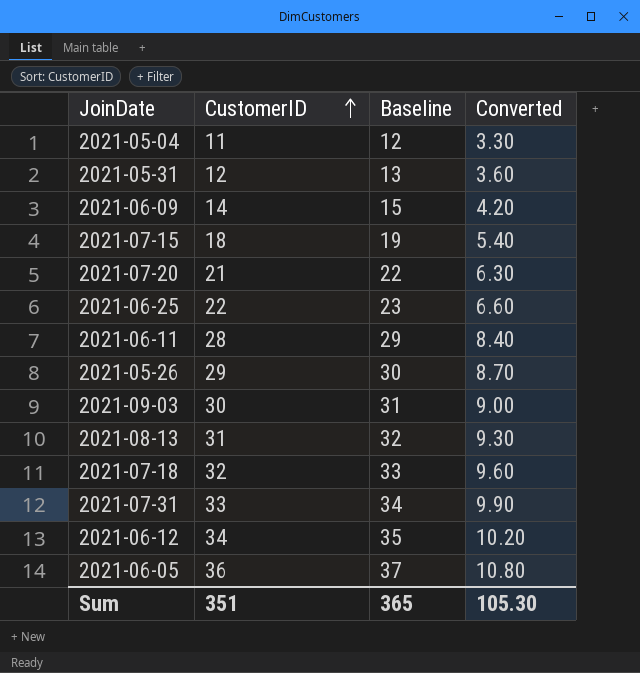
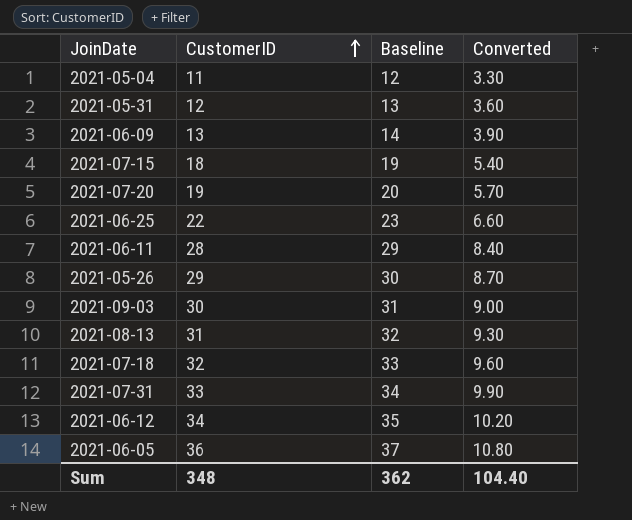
2021-06-09 | CustomerID: 14 -> 13
2021-06-09 | Baseline: 15 -> 14
2021-06-09 | Converted: 4.20 -> 3.90
2021-07-20 | CustomerID: 21 -> 19
2021-07-20 | Baseline: 22 -> 20
2021-07-20 | Converted: 6.30 -> 5.70
Sum | CustomerID: 351 -> 348
Sum | Baseline: 365 -> 362
Sum | Converted: 105.30 -> 104.40

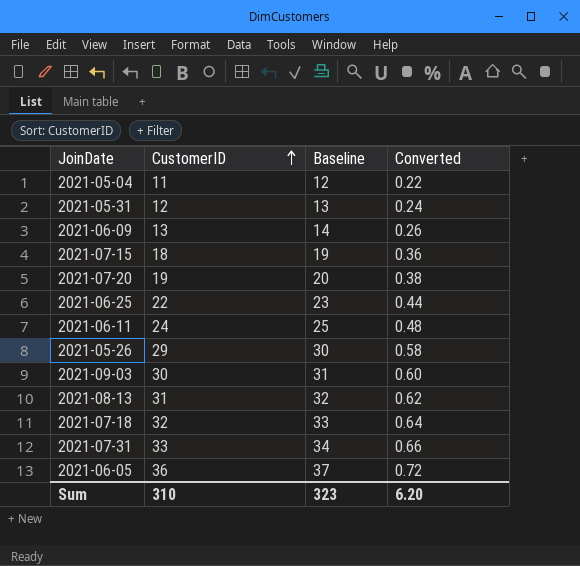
column Converted | formula: [CustomerID] * 0.3 -> [CustomerID] * 0.02
row 2021-06-12: 34 | 35 | 10.20 -> none
2021-06-11 | CustomerID: 28 -> 24
2021-06-11 | Baseline: 29 -> 25
Sum | CustomerID: 348 -> 310
Sum | Baseline: 362 -> 323
Sum | Converted: 104.40 -> 6.20

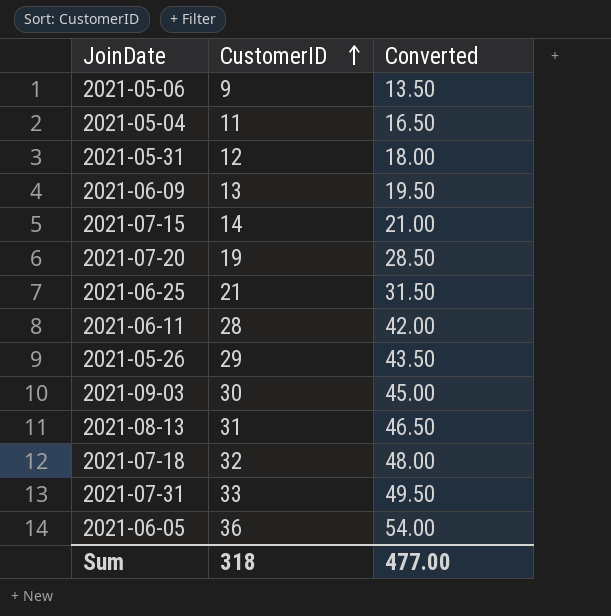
column Baseline | formula: [CustomerID] + 1 -> none
column Converted | formula: [CustomerID] * 0.02 -> [CustomerID] * 1.5
row 2021-05-06: none -> 9 | 13.50
2021-07-15 | CustomerID: 18 -> 14
2021-06-25 | CustomerID: 22 -> 21
2021-06-11 | CustomerID: 24 -> 28
Sum | CustomerID: 310 -> 318
Sum | Converted: 6.20 -> 477.00

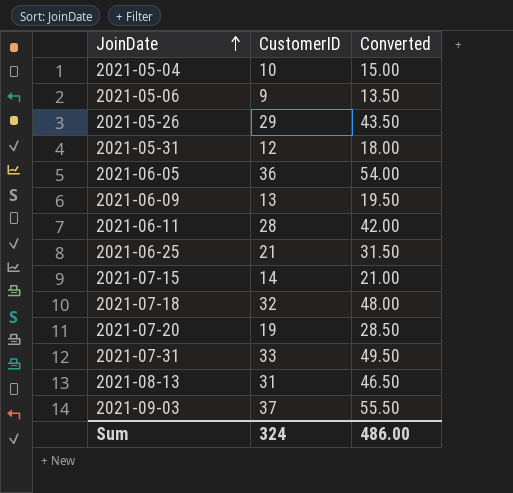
row order: CustomerID ascending -> JoinDate ascending
2021-05-04 | CustomerID: 11 -> 10
2021-05-04 | Converted: 16.50 -> 15.00
2021-09-03 | CustomerID: 30 -> 37
2021-09-03 | Converted: 45.00 -> 55.50
Sum | CustomerID: 318 -> 324
Sum | Converted: 477.00 -> 486.00

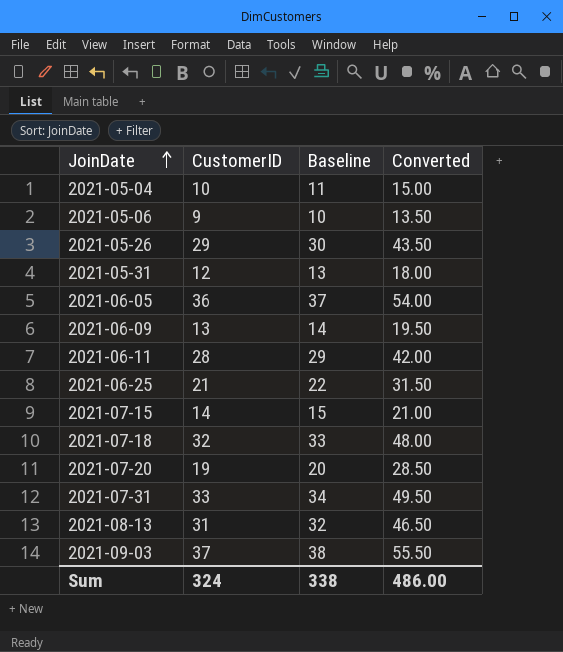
column Baseline | formula: none -> [CustomerID] + 1

